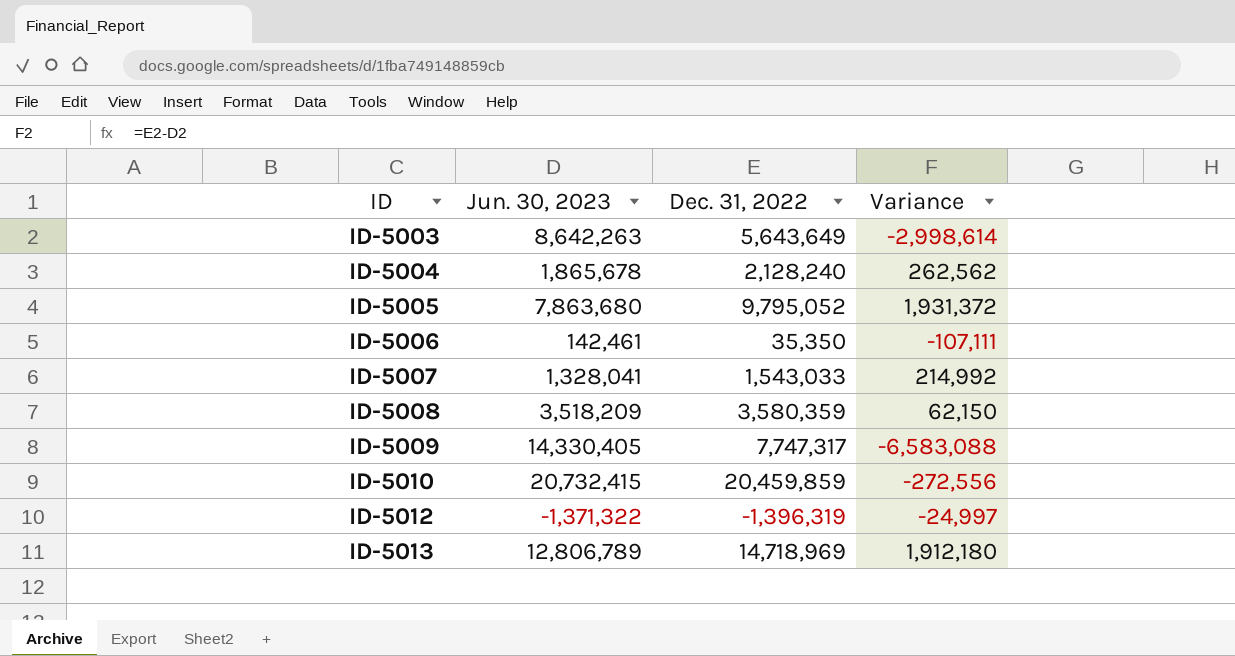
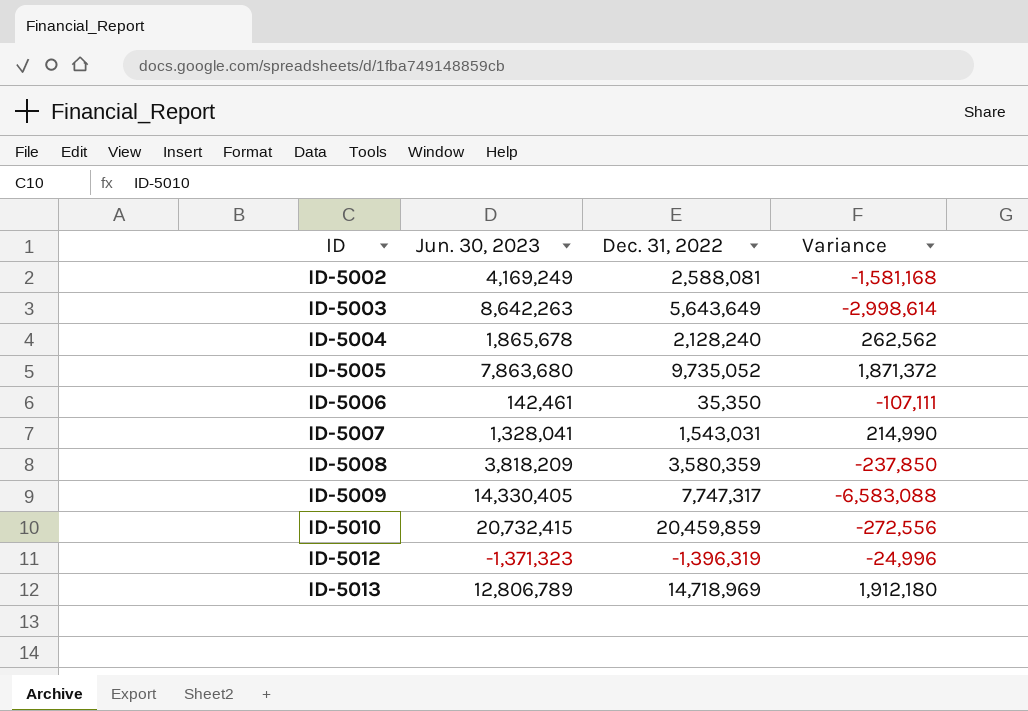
row ID-5002: none -> 4,169,249 | 2,588,081 | -1,581,168
ID-5005 | Dec. 31, 2022: 9,795,052 -> 9,735,052
ID-5005 | Variance: 1,931,372 -> 1,871,372
ID-5007 | Dec. 31, 2022: 1,543,033 -> 1,543,031
ID-5007 | Variance: 214,992 -> 214,990
ID-5008 | Jun. 30, 2023: 3,518,209 -> 3,818,209
ID-5008 | Variance: 62,150 -> -237,850
ID-5012 | Jun. 30, 2023: -1,371,322 -> -1,371,323
ID-5012 | Variance: -24,997 -> -24,996

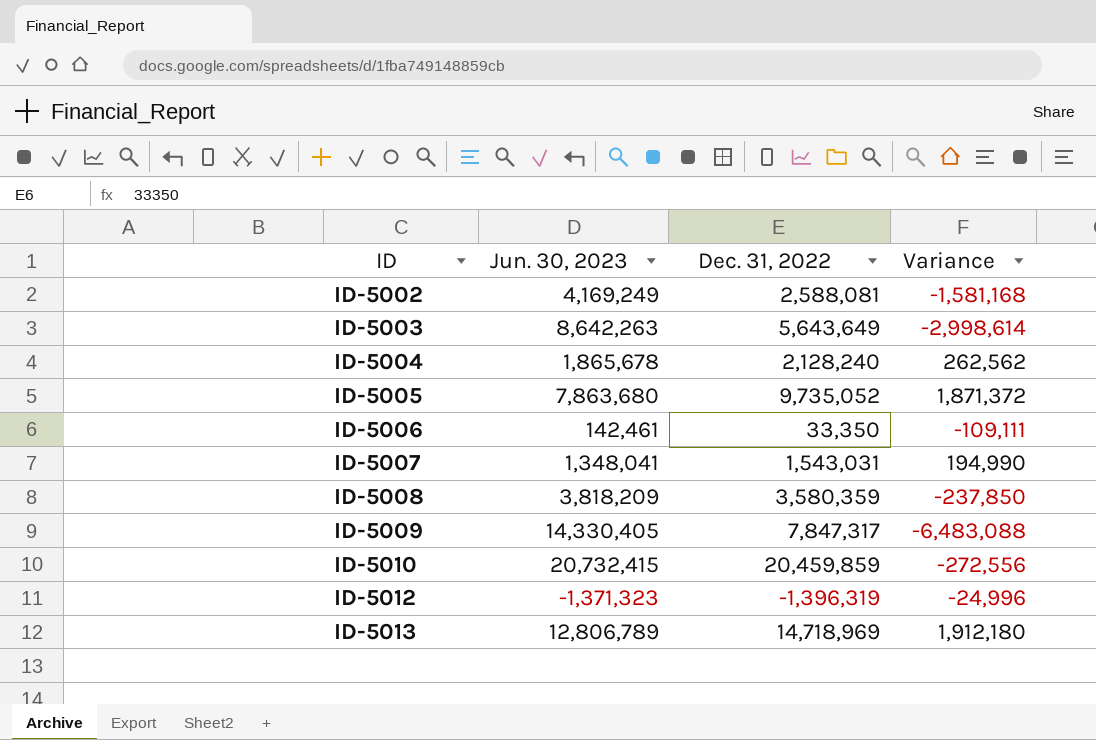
ID-5006 | Dec. 31, 2022: 35,350 -> 33,350
ID-5006 | Variance: -107,111 -> -109,111
ID-5007 | Jun. 30, 2023: 1,328,041 -> 1,348,041
ID-5007 | Variance: 214,990 -> 194,990
ID-5009 | Dec. 31, 2022: 7,747,317 -> 7,847,317
ID-5009 | Variance: -6,583,088 -> -6,483,088

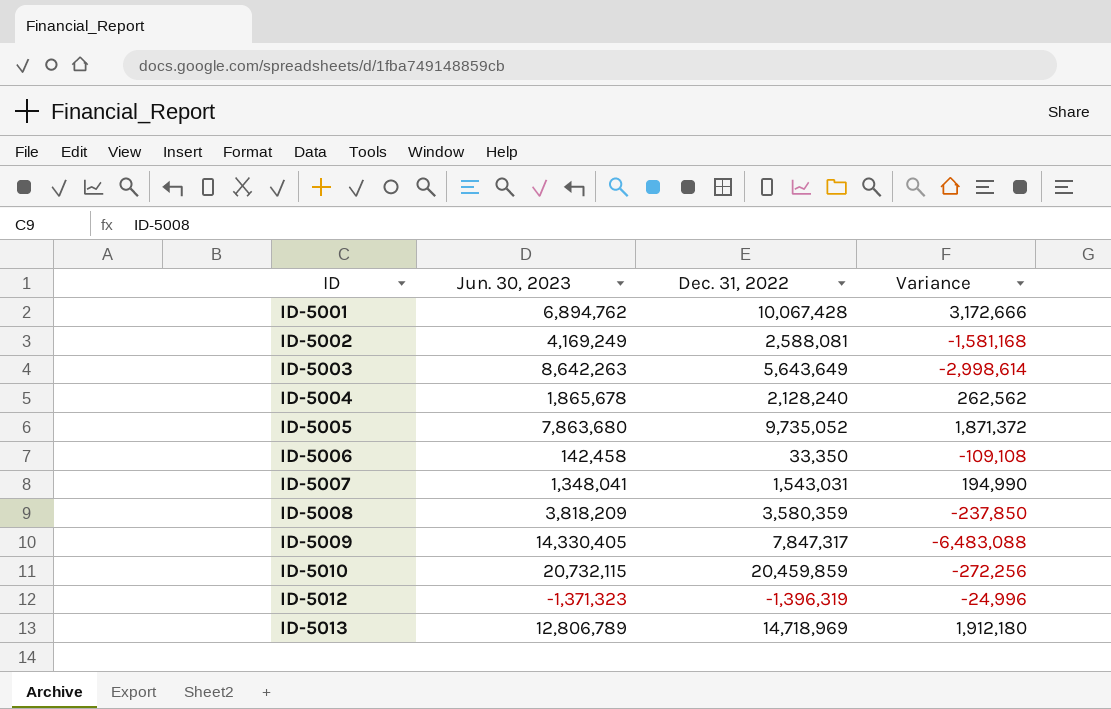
row ID-5001: none -> 6,894,762 | 10,067,428 | 3,172,666
ID-5006 | Jun. 30, 2023: 142,461 -> 142,458
ID-5006 | Variance: -109,111 -> -109,108
ID-5010 | Jun. 30, 2023: 20,732,415 -> 20,732,115
ID-5010 | Variance: -272,556 -> -272,256

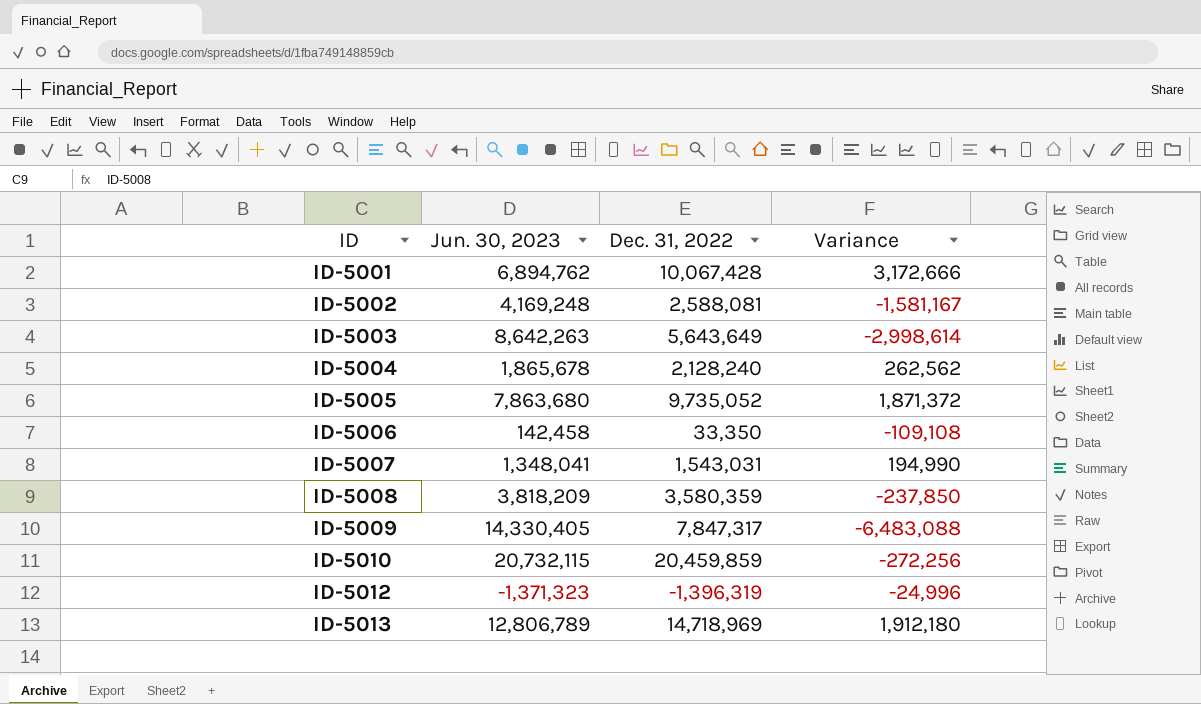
ID-5002 | Jun. 30, 2023: 4,169,249 -> 4,169,248
ID-5002 | Variance: -1,581,168 -> -1,581,167

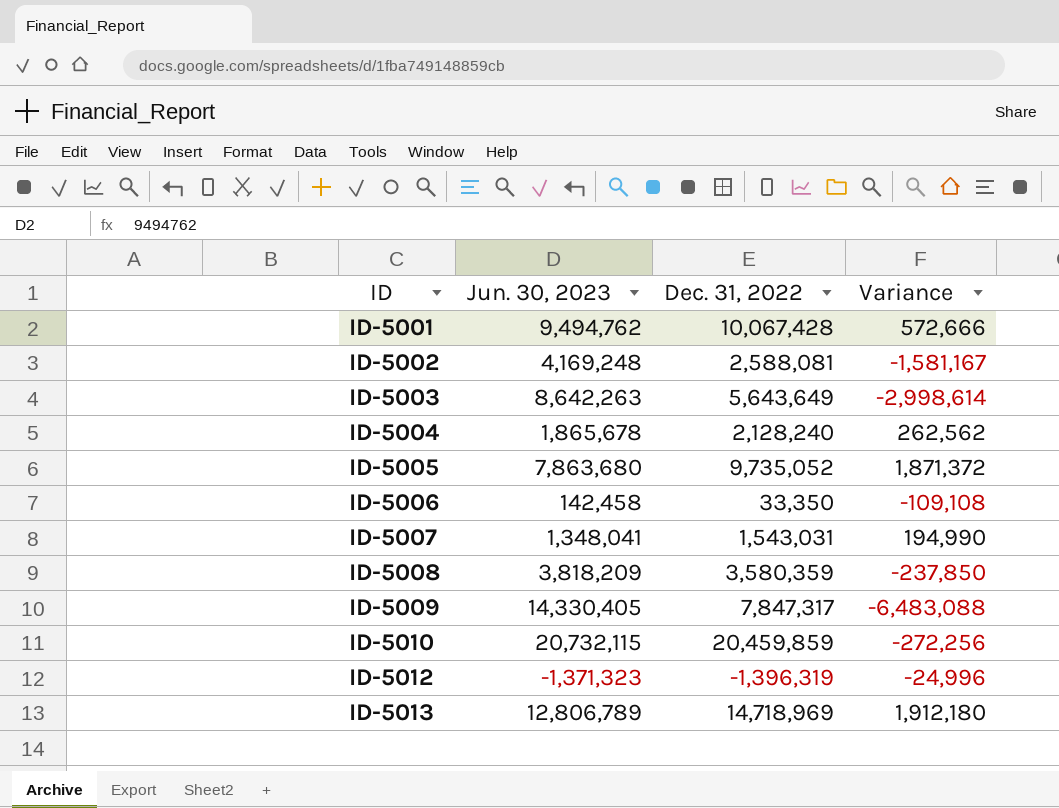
ID-5001 | Jun. 30, 2023: 6,894,762 -> 9,494,762
ID-5001 | Variance: 3,172,666 -> 572,666

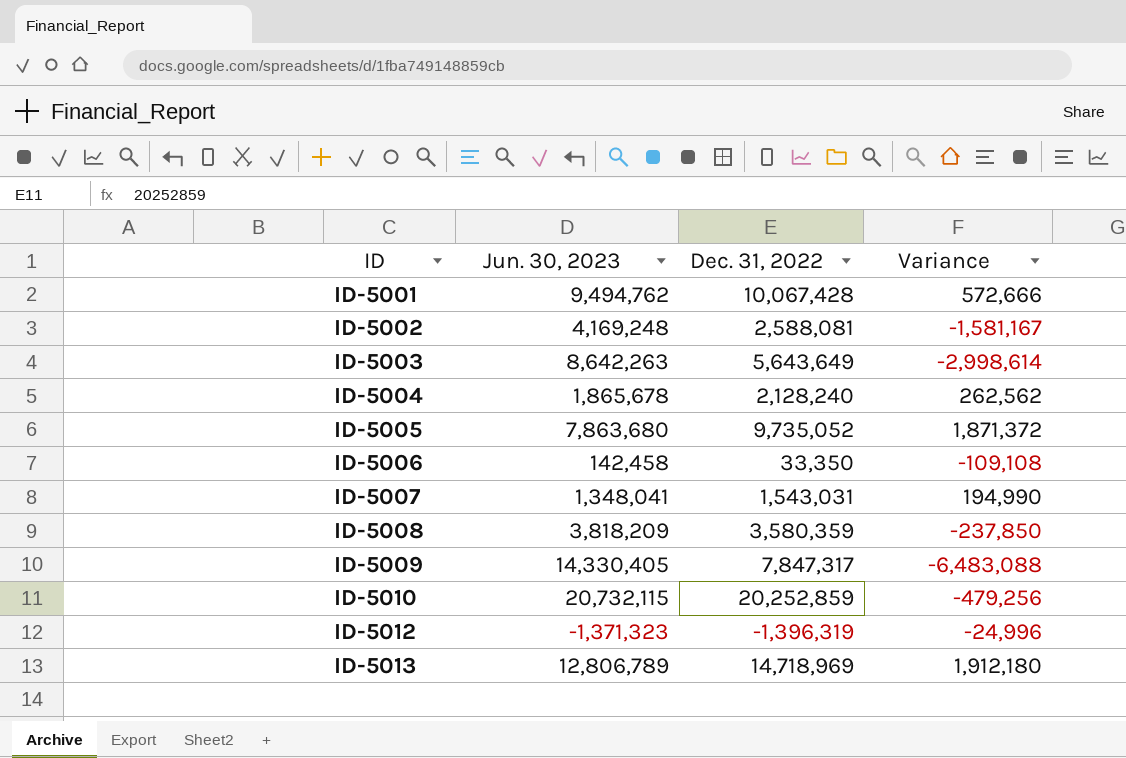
ID-5010 | Dec. 31, 2022: 20,459,859 -> 20,252,859
ID-5010 | Variance: -272,256 -> -479,256

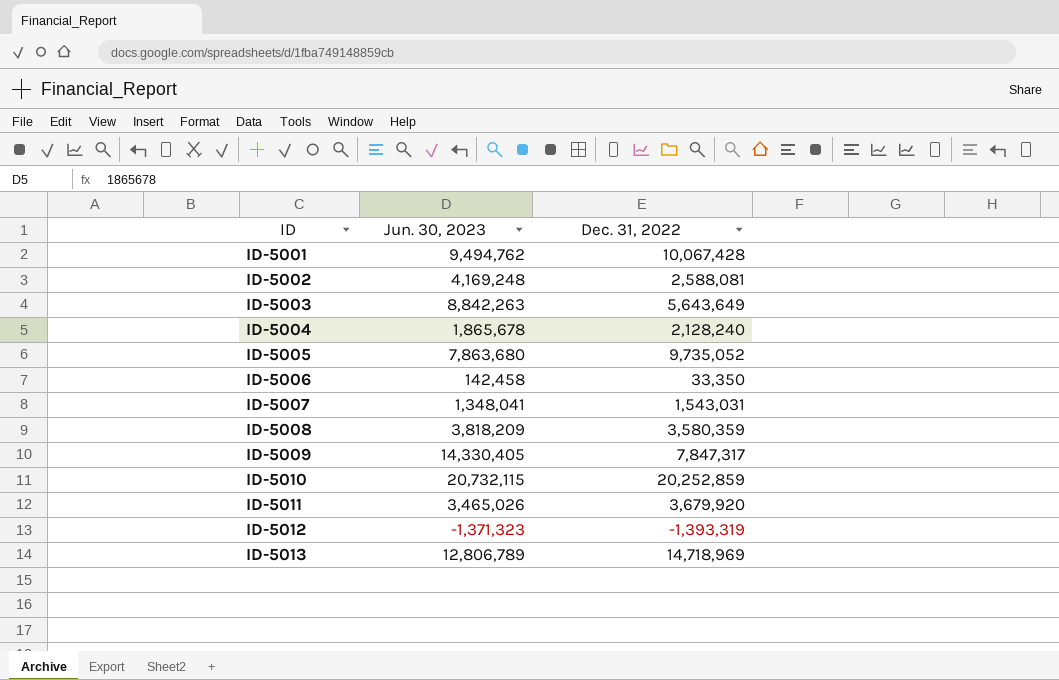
column Variance | formula: [Dec. 31, 2022] - [Jun. 30, 2023] -> none
ID-5003 | Jun. 30, 2023: 8,642,263 -> 8,842,263
row ID-5011: none -> 3,465,026 | 3,679,920
ID-5012 | Dec. 31, 2022: -1,396,319 -> -1,393,319

